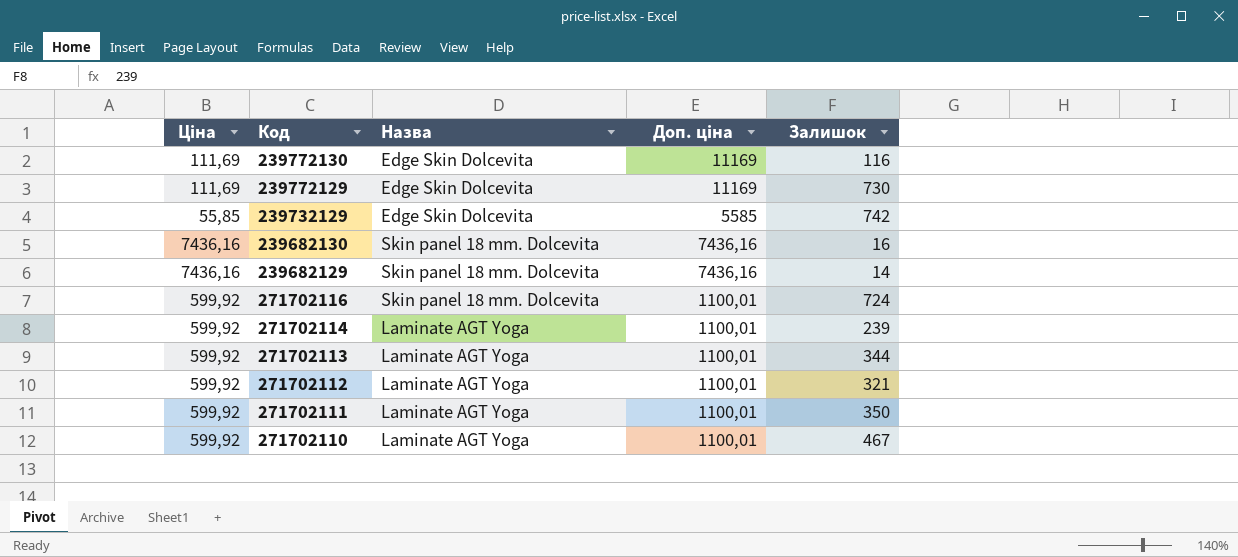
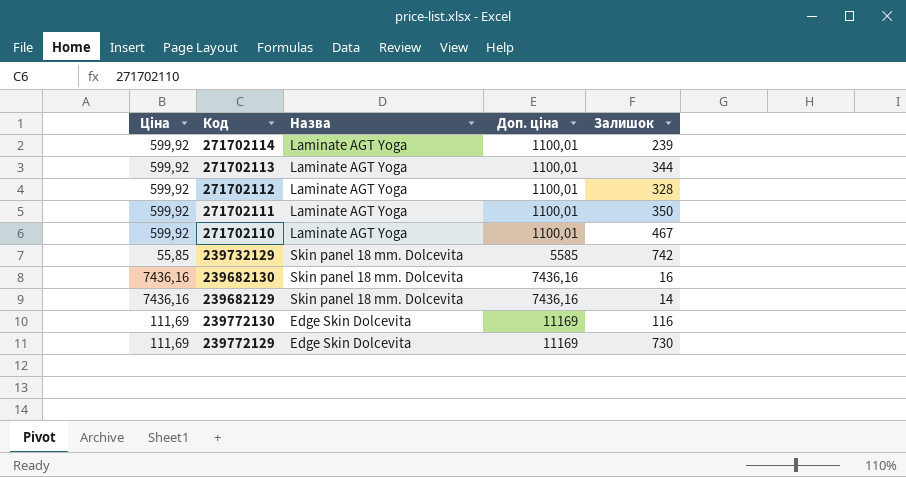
row order: none -> Доп. ціна ascending
row 271702116: 599,92 | Skin panel 18 mm. Dolcevita | 1100,01 | 724 -> none
271702112 | Залишок: 321 -> 328
239732129 | Назва: Edge Skin Dolcevita -> Skin panel 18 mm. Dolcevita

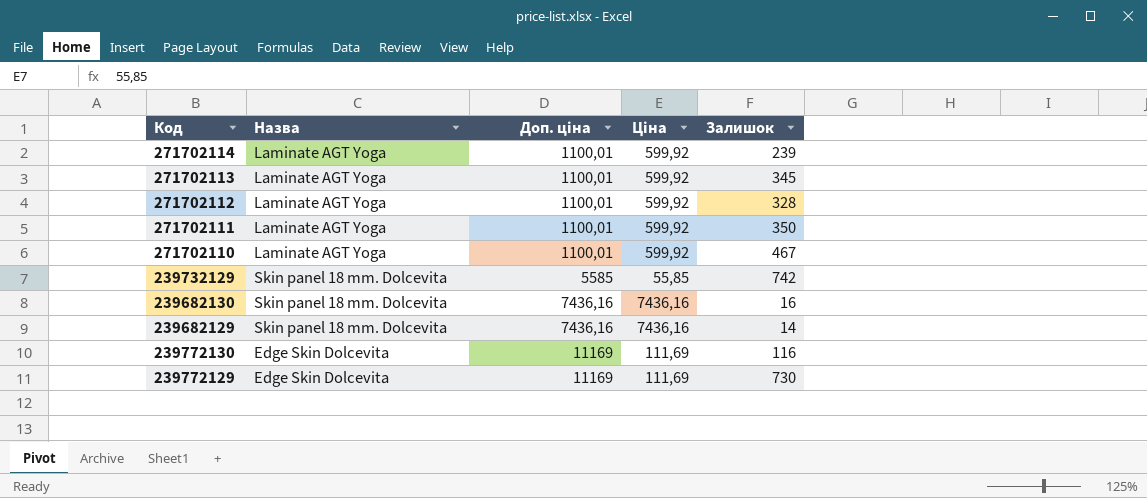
column Ціна | position: 1 -> 4
271702113 | Залишок: 344 -> 345

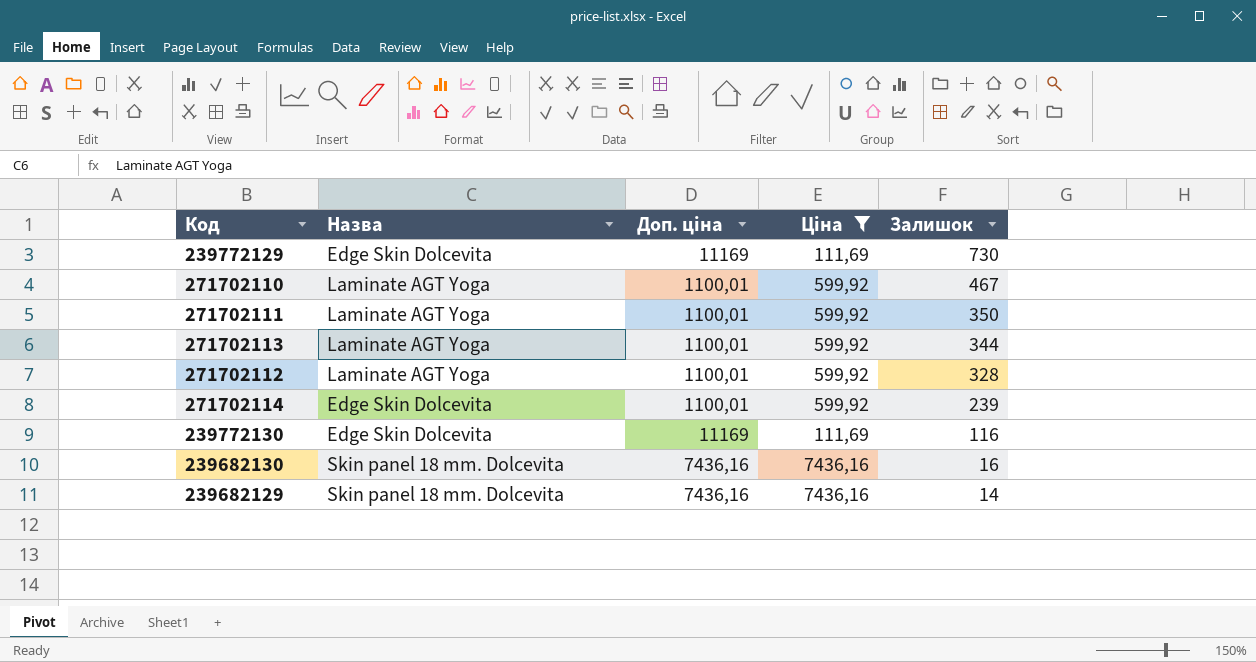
filter: none -> Ціна != 55,85
row order: Доп. ціна ascending -> Залишок descending
271702113 | Залишок: 345 -> 344
271702114 | Назва: Laminate AGT Yoga -> Edge Skin Dolcevita

